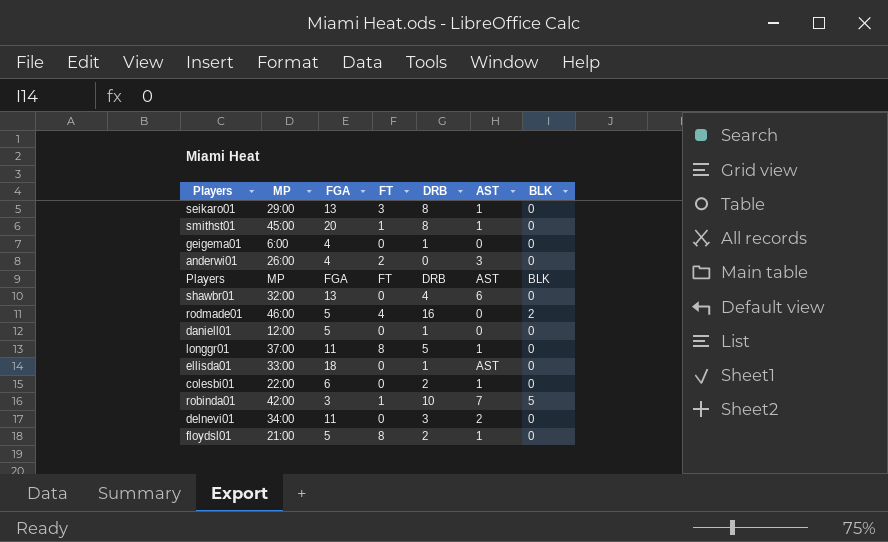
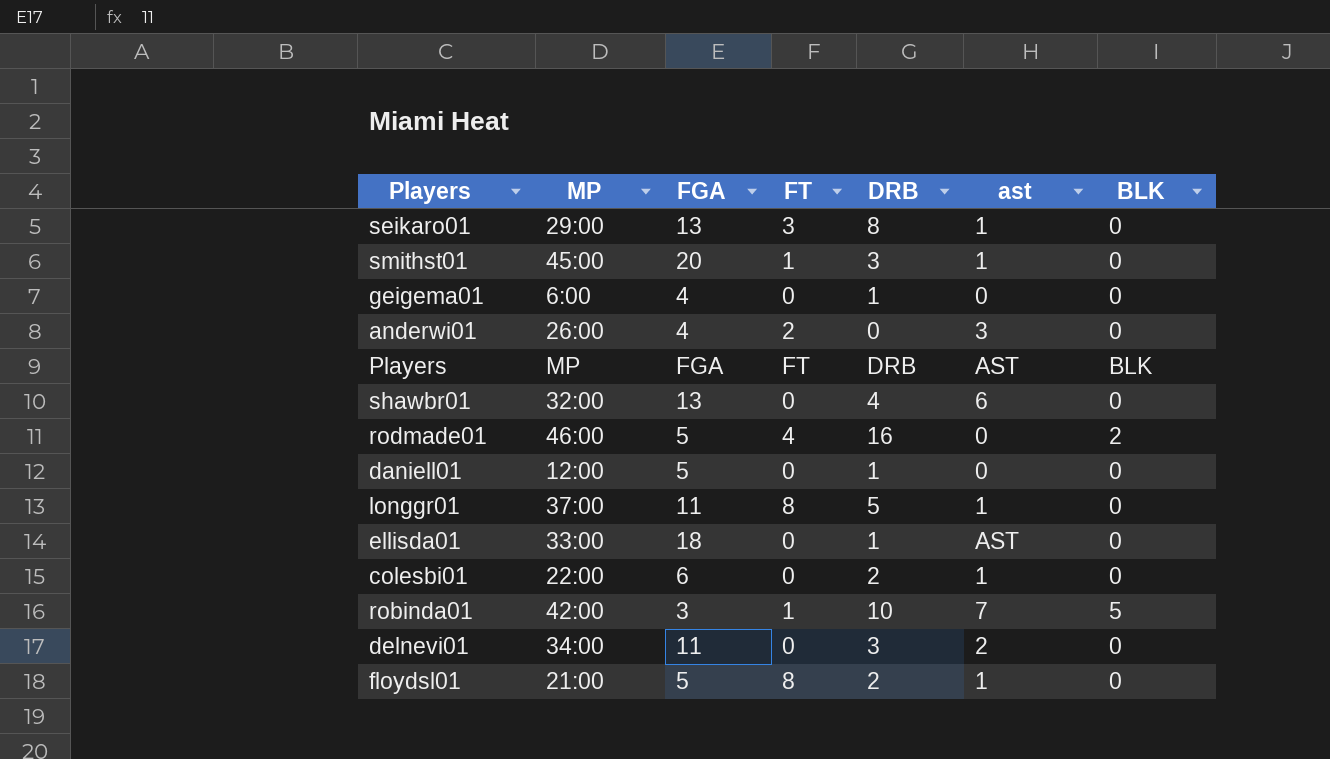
column name: AST -> ast
smithst01 | DRB: 8 -> 3

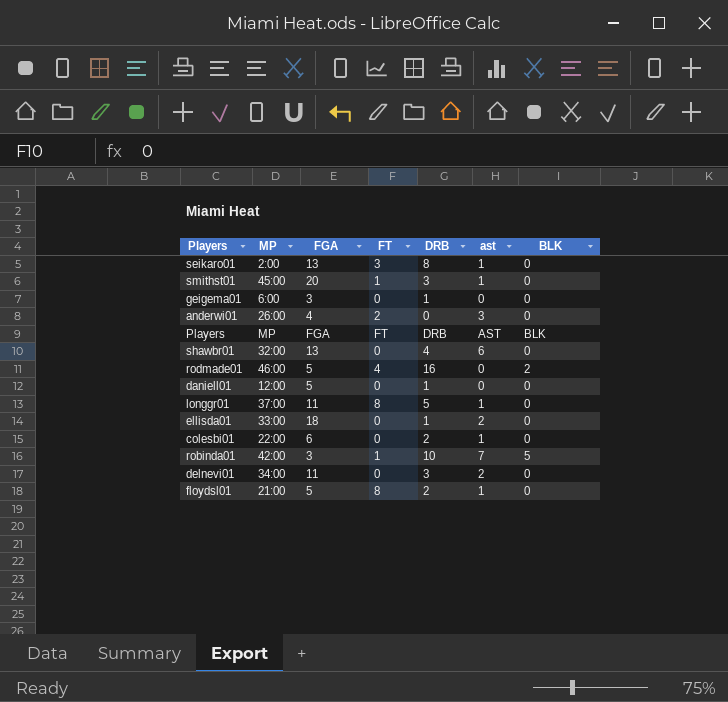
seikaro01 | MP: 29:00 -> 2:00
geigema01 | FGA: 4 -> 3
ellisda01 | ast: AST -> 2

